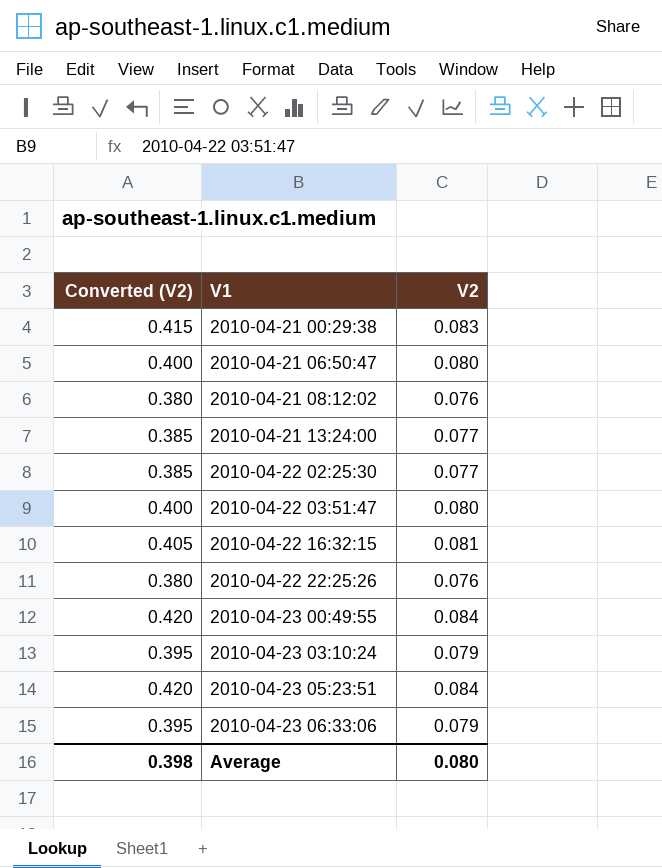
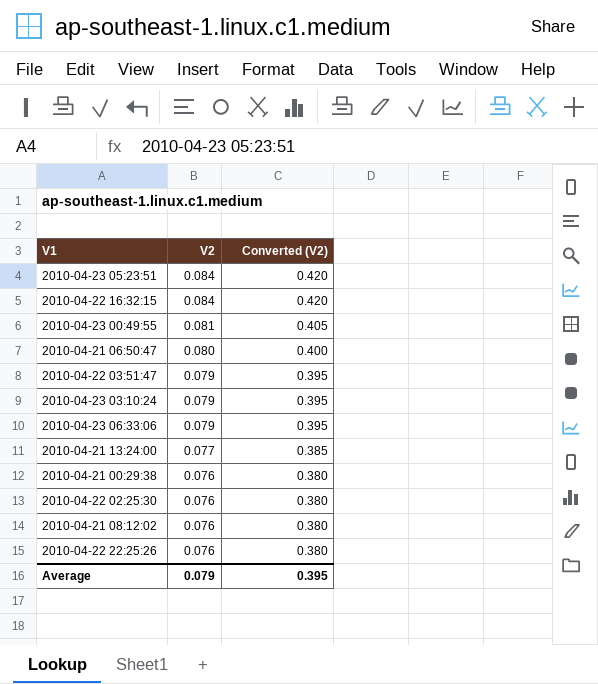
row order: V1 ascending -> V2 descending
column Converted (V2) | position: 1 -> 3
2010-04-22 16:32:15 | V2: 0.081 -> 0.084
2010-04-22 16:32:15 | Converted (V2): 0.405 -> 0.420
2010-04-23 00:49:55 | V2: 0.084 -> 0.081
2010-04-23 00:49:55 | Converted (V2): 0.420 -> 0.405
2010-04-22 03:51:47 | V2: 0.080 -> 0.079
2010-04-22 03:51:47 | Converted (V2): 0.400 -> 0.395
2010-04-21 00:29:38 | V2: 0.083 -> 0.076
2010-04-21 00:29:38 | Converted (V2): 0.415 -> 0.380
2010-04-22 02:25:30 | V2: 0.077 -> 0.076
2010-04-22 02:25:30 | Converted (V2): 0.385 -> 0.380
Average | V2: 0.080 -> 0.079
Average | Converted (V2): 0.398 -> 0.395

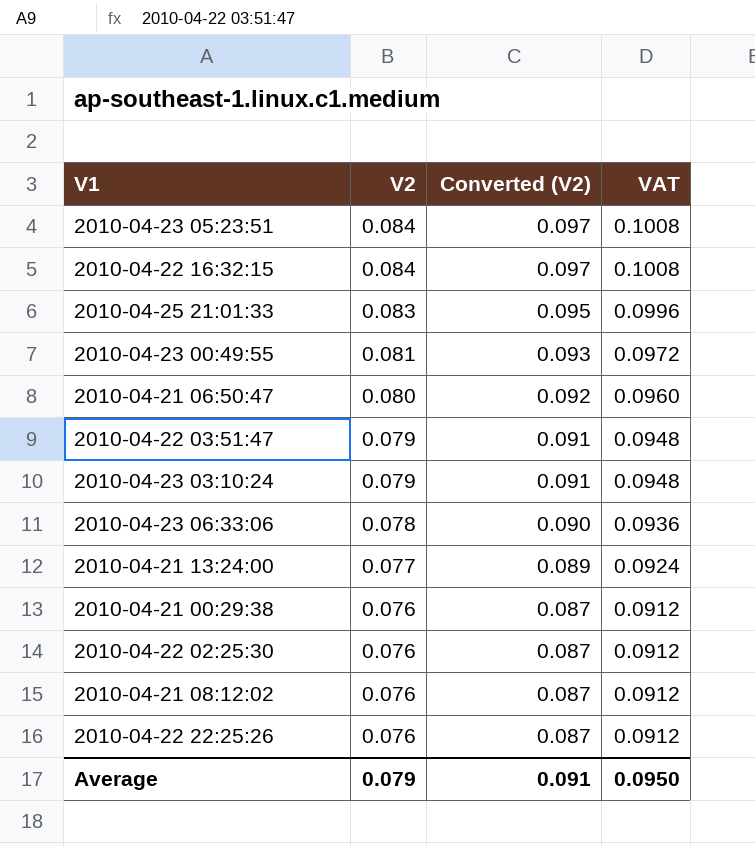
column Converted (V2) | formula: [V2] * 5 -> [V2] * 1.15
column VAT | formula: none -> [V2] * 1.2
row 2010-04-25 21:01:33: none -> 0.083 | 0.095 | 0.0996
2010-04-23 06:33:06 | V2: 0.079 -> 0.078
Average | Converted (V2): 0.395 -> 0.091

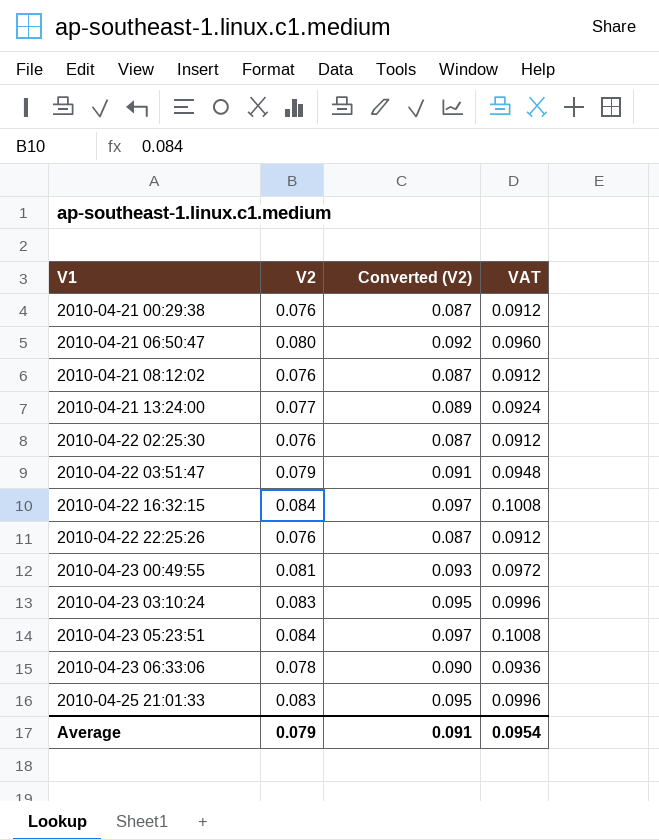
row order: V2 descending -> V1 ascending
2010-04-23 03:10:24 | V2: 0.079 -> 0.083
2010-04-23 03:10:24 | Converted (V2): 0.091 -> 0.095
2010-04-23 03:10:24 | VAT: 0.0948 -> 0.0996
Average | VAT: 0.0950 -> 0.0954

